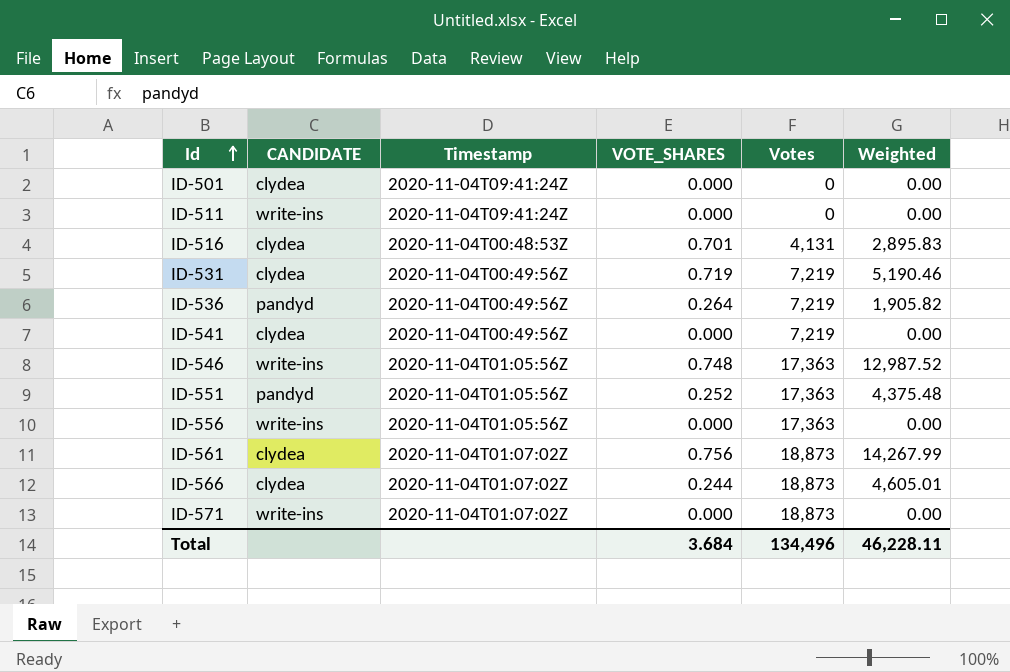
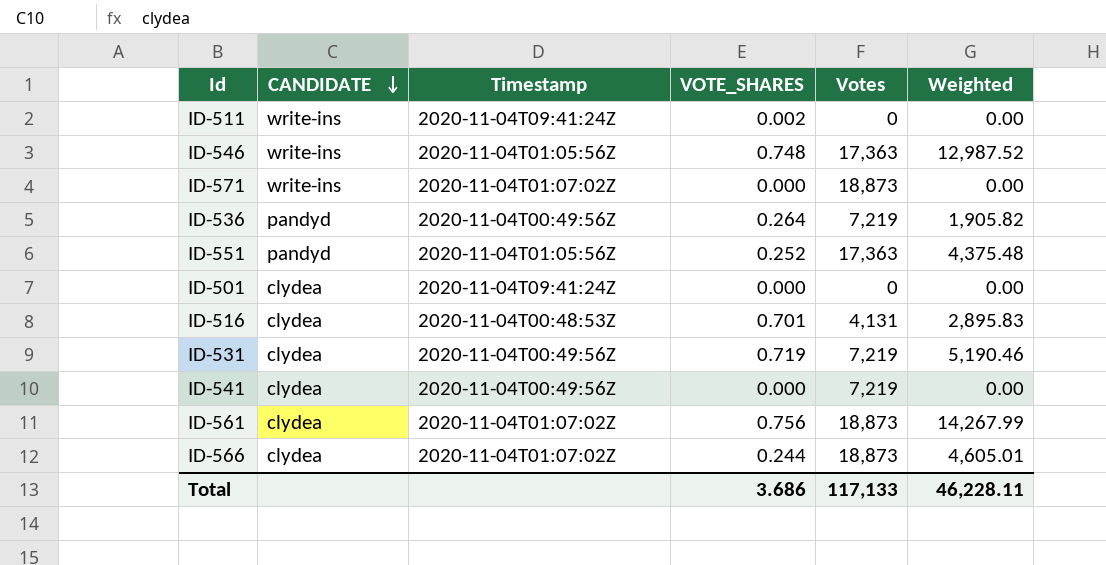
row order: Id ascending -> CANDIDATE descending
row ID-556: write-ins | 2020-11-04T01:05:56Z | 0.000 | 17,363 | 0.00 -> none
ID-511 | VOTE_SHARES: 0.000 -> 0.002
Total | VOTE_SHARES: 3.684 -> 3.686
Total | Votes: 134,496 -> 117,133

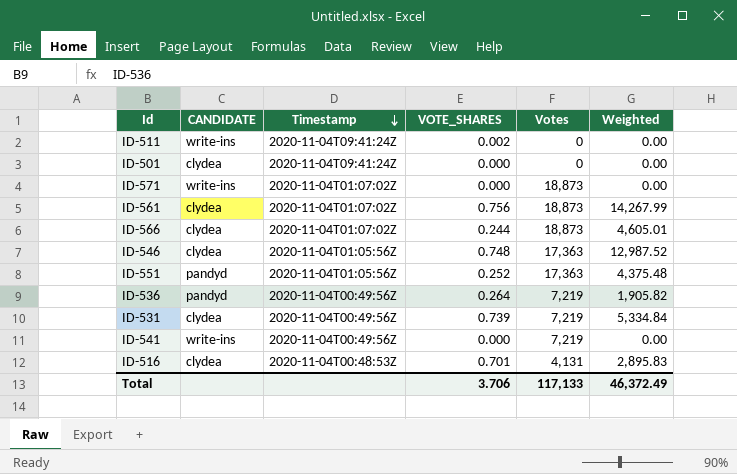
row order: CANDIDATE descending -> Timestamp descending
ID-546 | CANDIDATE: write-ins -> clydea
ID-531 | VOTE_SHARES: 0.719 -> 0.739
ID-531 | Weighted: 5,190.46 -> 5,334.84
ID-541 | CANDIDATE: clydea -> write-ins
Total | VOTE_SHARES: 3.686 -> 3.706
Total | Weighted: 46,228.11 -> 46,372.49

